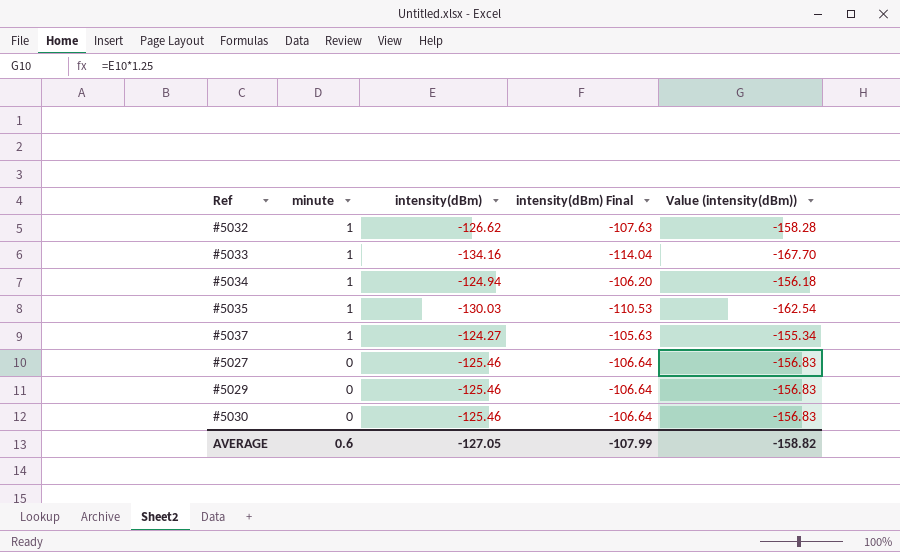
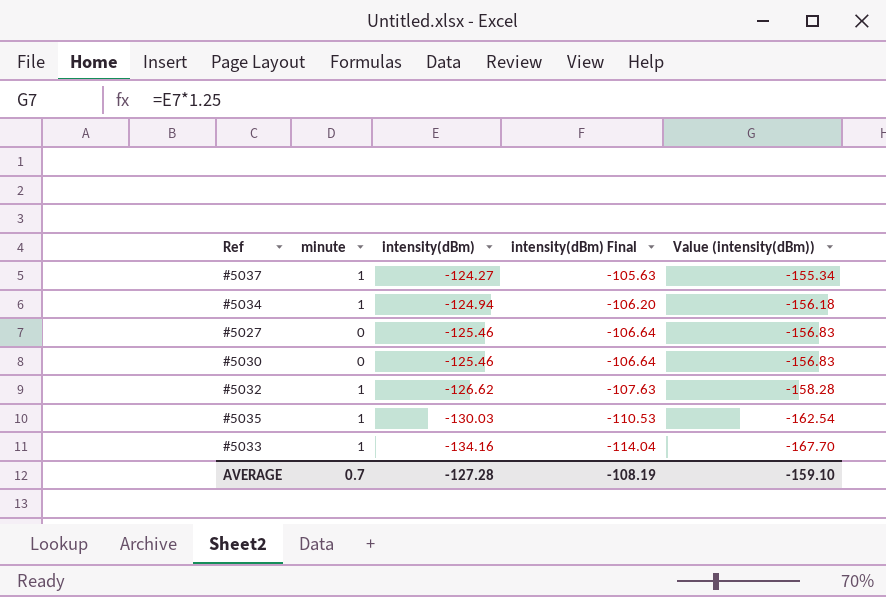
row order: minute descending -> intensity(dBm) descending
row #5029: 0 | -125.46 | -106.64 | -156.83 -> none
AVERAGE | minute: 0.6 -> 0.7
AVERAGE | intensity(dBm): -127.05 -> -127.28
AVERAGE | intensity(dBm) Final: -107.99 -> -108.19
AVERAGE | Value (intensity(dBm)): -158.82 -> -159.10

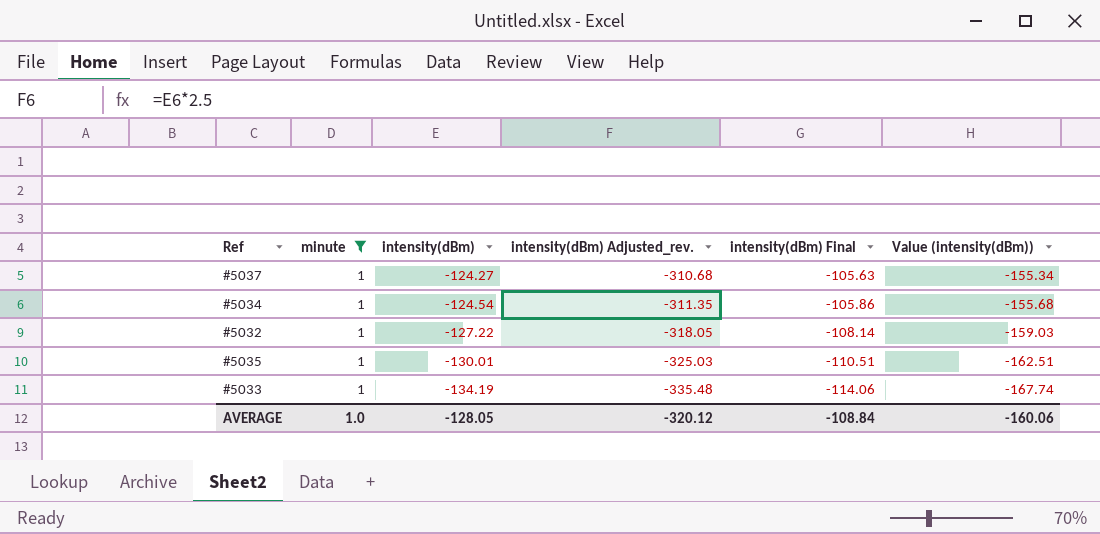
filter: none -> minute = 1
column intensity(dBm) Adjusted_rev. | formula: none -> [intensity(dBm)] * 2.5
#5034 | intensity(dBm): -124.94 -> -124.54
#5034 | intensity(dBm) Final: -106.20 -> -105.86
#5034 | Value (intensity(dBm)): -156.18 -> -155.68
#5032 | intensity(dBm): -126.62 -> -127.22
#5032 | intensity(dBm) Final: -107.63 -> -108.14
#5032 | Value (intensity(dBm)): -158.28 -> -159.03
#5035 | intensity(dBm): -130.03 -> -130.01
#5035 | intensity(dBm) Final: -110.53 -> -110.51
#5035 | Value (intensity(dBm)): -162.54 -> -162.51
#5033 | intensity(dBm): -134.16 -> -134.19
#5033 | intensity(dBm) Final: -114.04 -> -114.06
#5033 | Value (intensity(dBm)): -167.70 -> -167.74
AVERAGE | minute: 0.7 -> 1.0
AVERAGE | intensity(dBm): -127.28 -> -128.05
AVERAGE | intensity(dBm) Final: -108.19 -> -108.84
AVERAGE | Value (intensity(dBm)): -159.10 -> -160.06

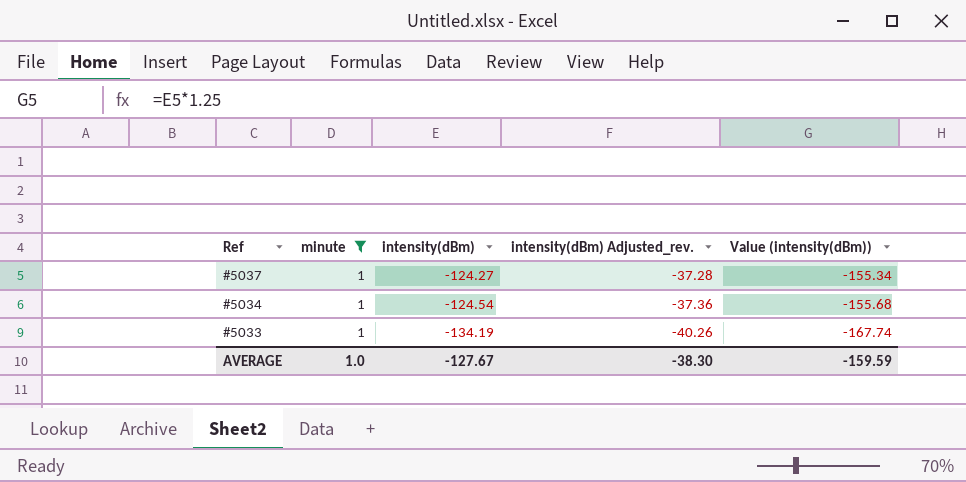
column intensity(dBm) Final | formula: [intensity(dBm)] * 0.85 -> none
column intensity(dBm) Adjusted_rev. | formula: [intensity(dBm)] * 2.5 -> [intensity(dBm)] * 0.3
row #5032: 1 | -127.22 | -318.05 | -108.14 | -159.03 -> none
row #5035: 1 | -130.01 | -325.03 | -110.51 | -162.51 -> none
AVERAGE | intensity(dBm): -128.05 -> -127.67
AVERAGE | intensity(dBm) Adjusted_rev.: -320.12 -> -38.30
AVERAGE | Value (intensity(dBm)): -160.06 -> -159.59

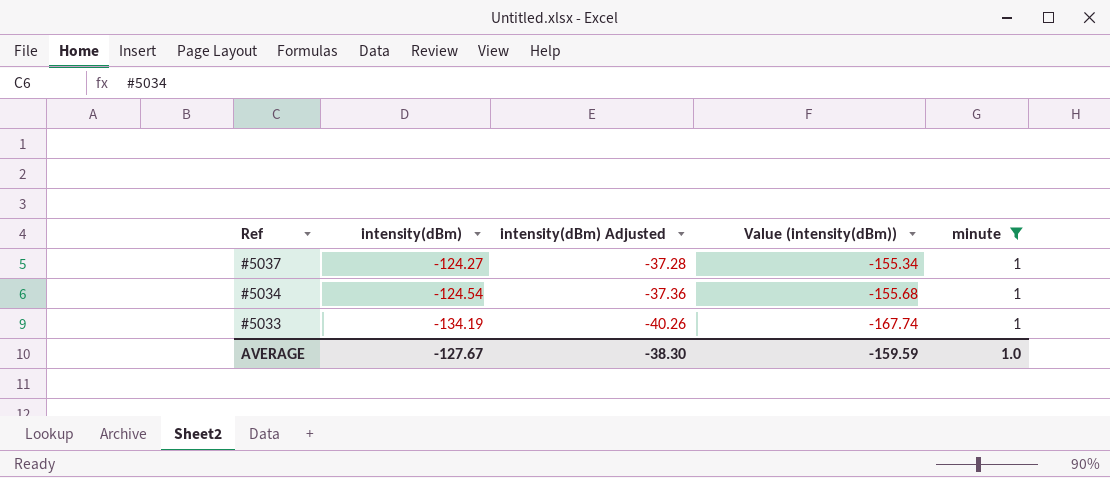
column name: intensity(dBm) Adjusted_rev. -> intensity(dBm) Adjusted
column minute | position: 2 -> 5

